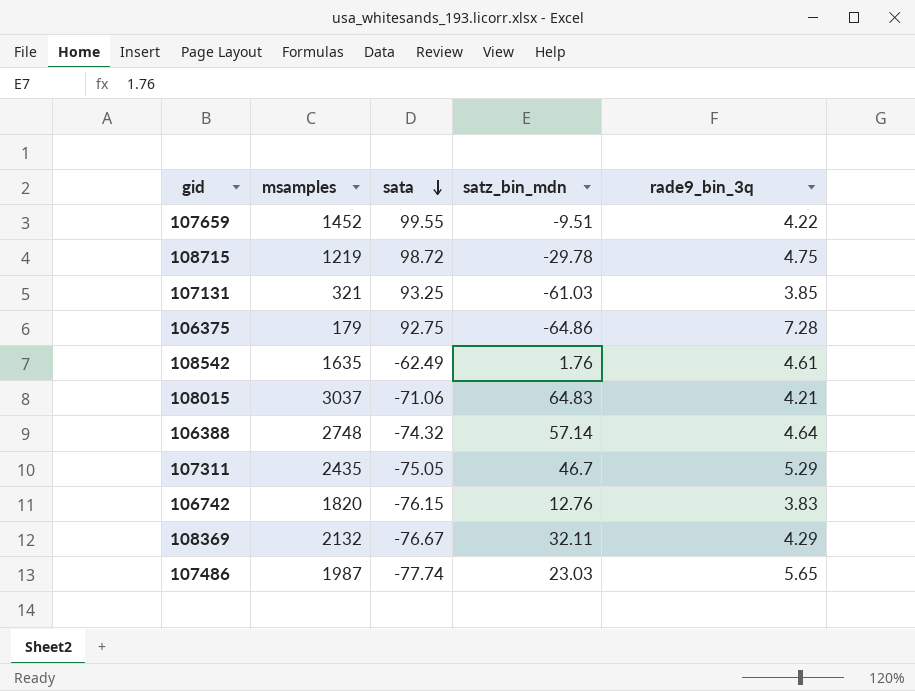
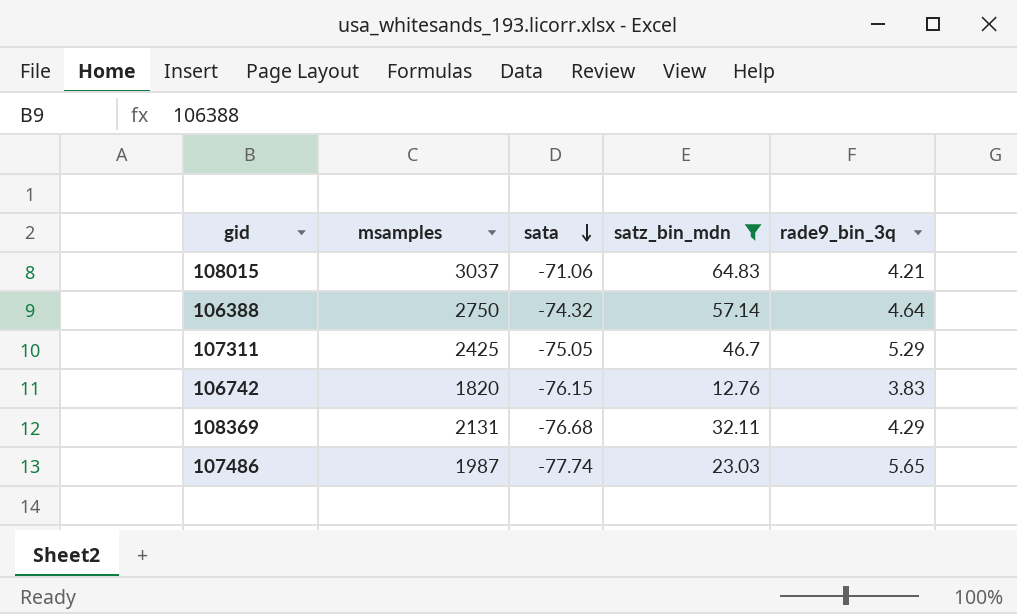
filter: none -> satz_bin_mdn >= 12.76
106388 | msamples: 2748 -> 2750
107311 | msamples: 2435 -> 2425
108369 | msamples: 2132 -> 2131
108369 | sata: -76.67 -> -76.68

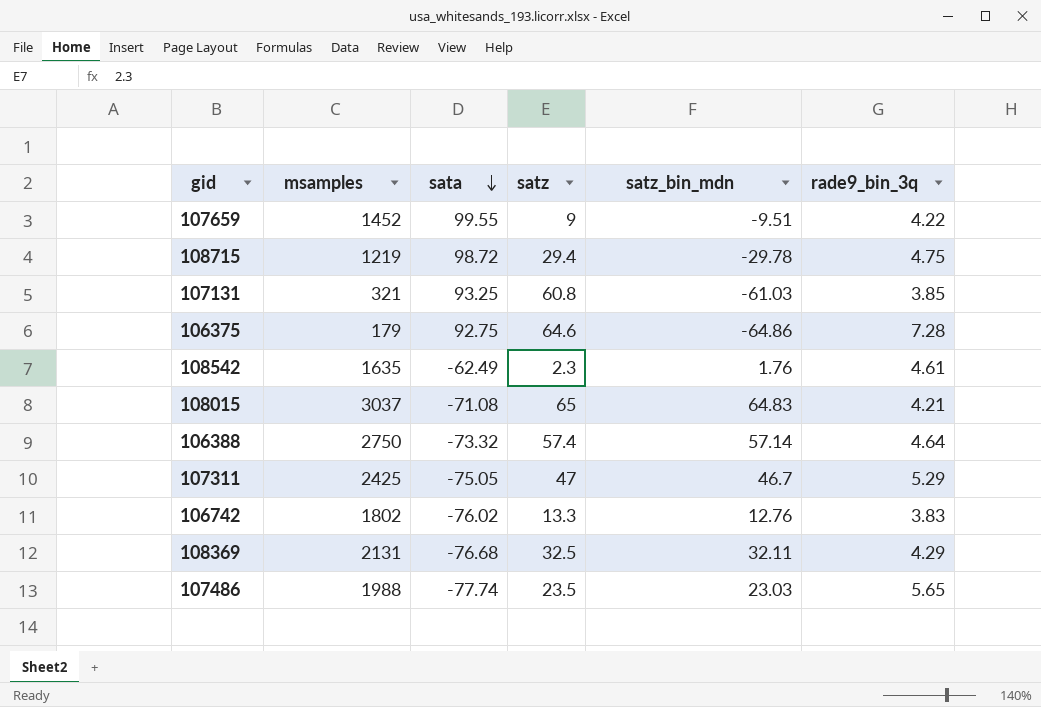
filter: satz_bin_mdn >= 12.76 -> none
column satz | position: none -> 4
108015 | sata: -71.06 -> -71.08
106388 | sata: -74.32 -> -73.32
106742 | msamples: 1820 -> 1802
106742 | sata: -76.15 -> -76.02
107486 | msamples: 1987 -> 1988

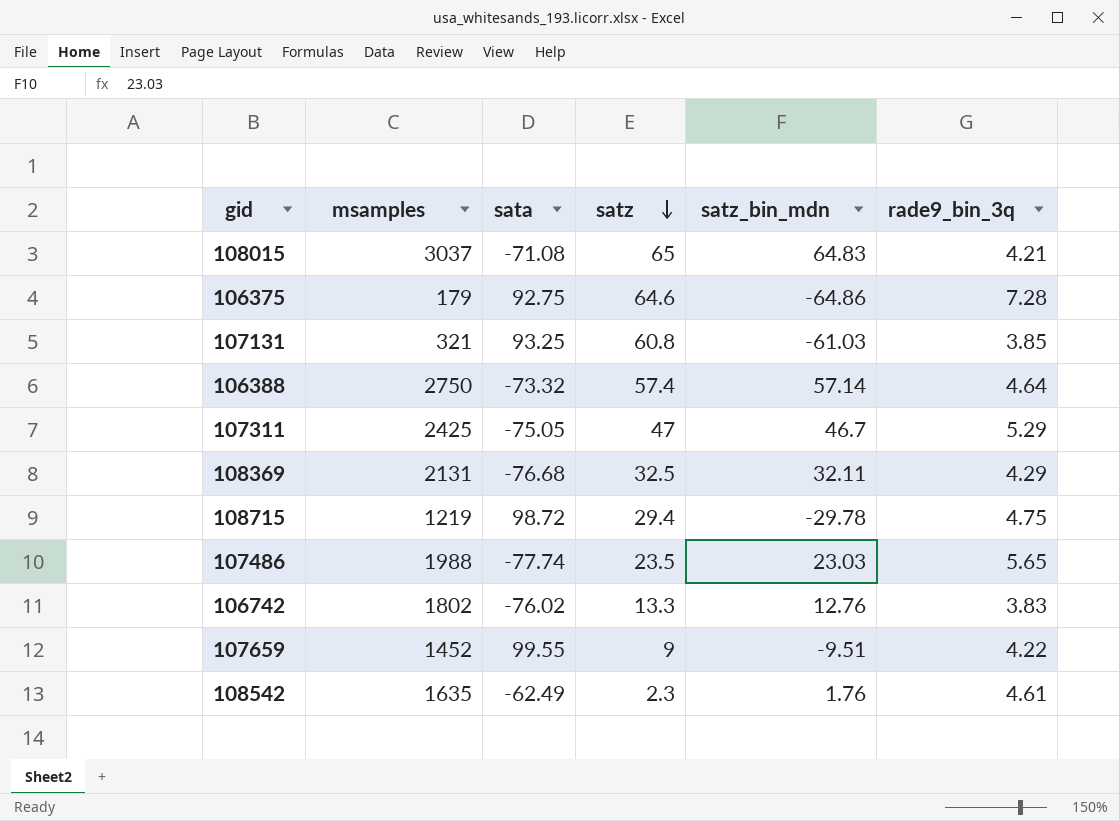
row order: sata descending -> satz descending

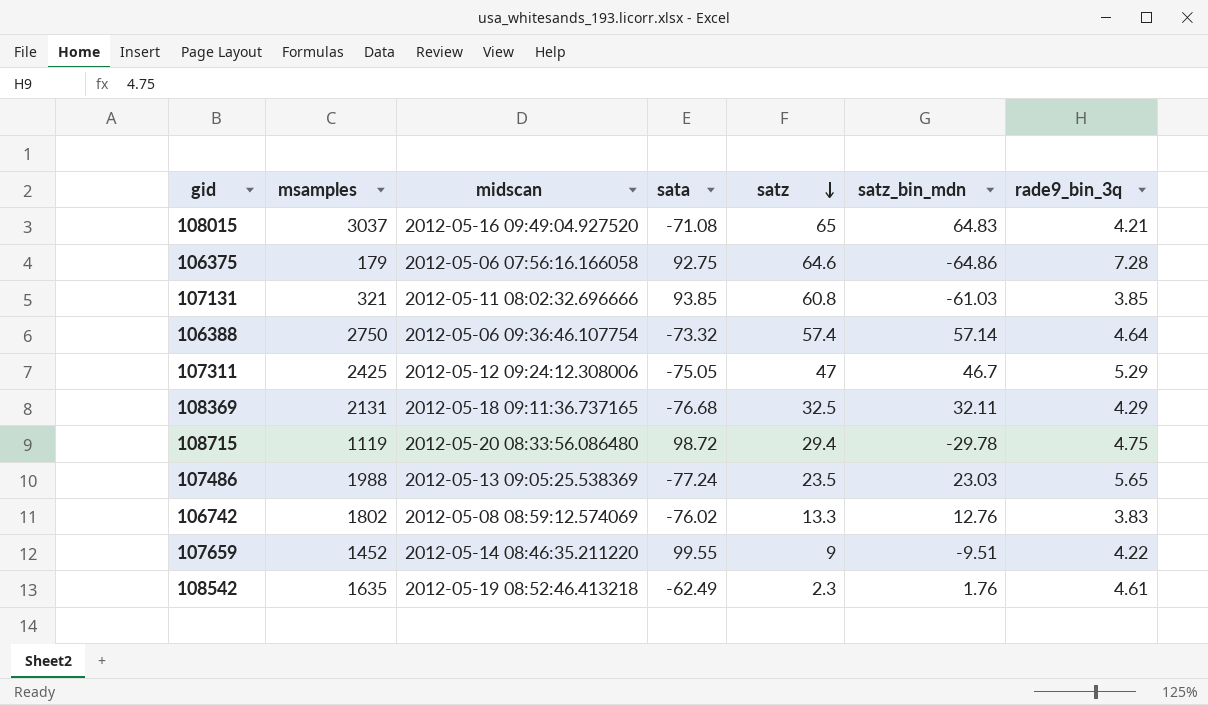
column midscan | position: none -> 3
107131 | sata: 93.25 -> 93.85
108715 | msamples: 1219 -> 1119
107486 | sata: -77.74 -> -77.24

